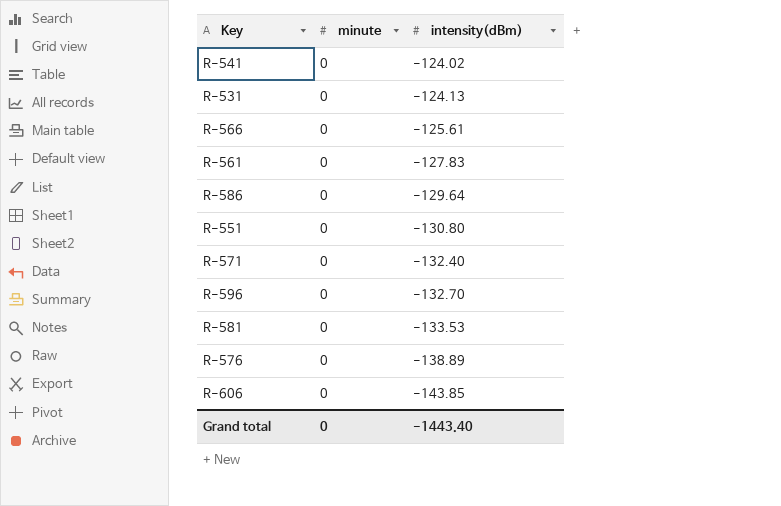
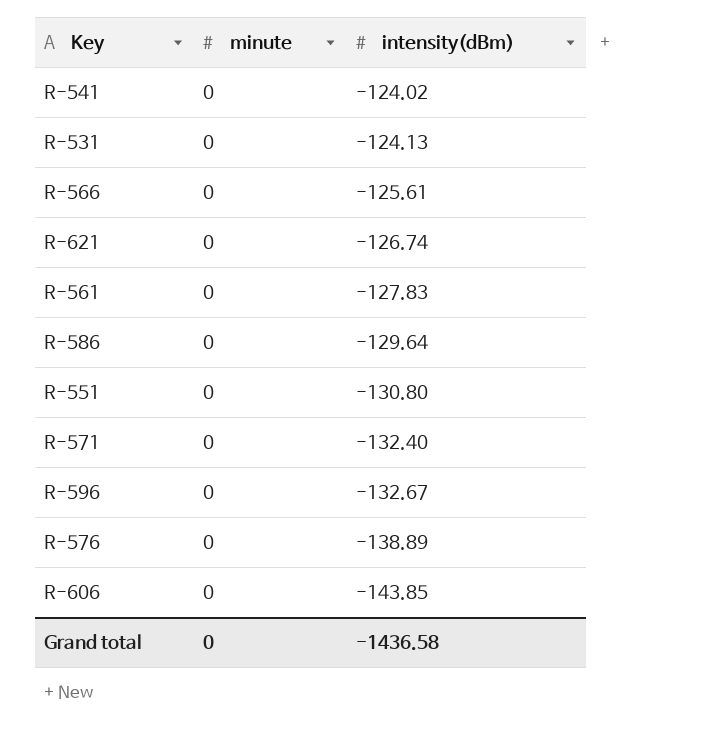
row R-581: 0 | -133.53 -> none
row R-621: none -> 0 | -126.74
R-596 | intensity(dBm): -132.70 -> -132.67
Grand total | intensity(dBm): -1443.40 -> -1436.58

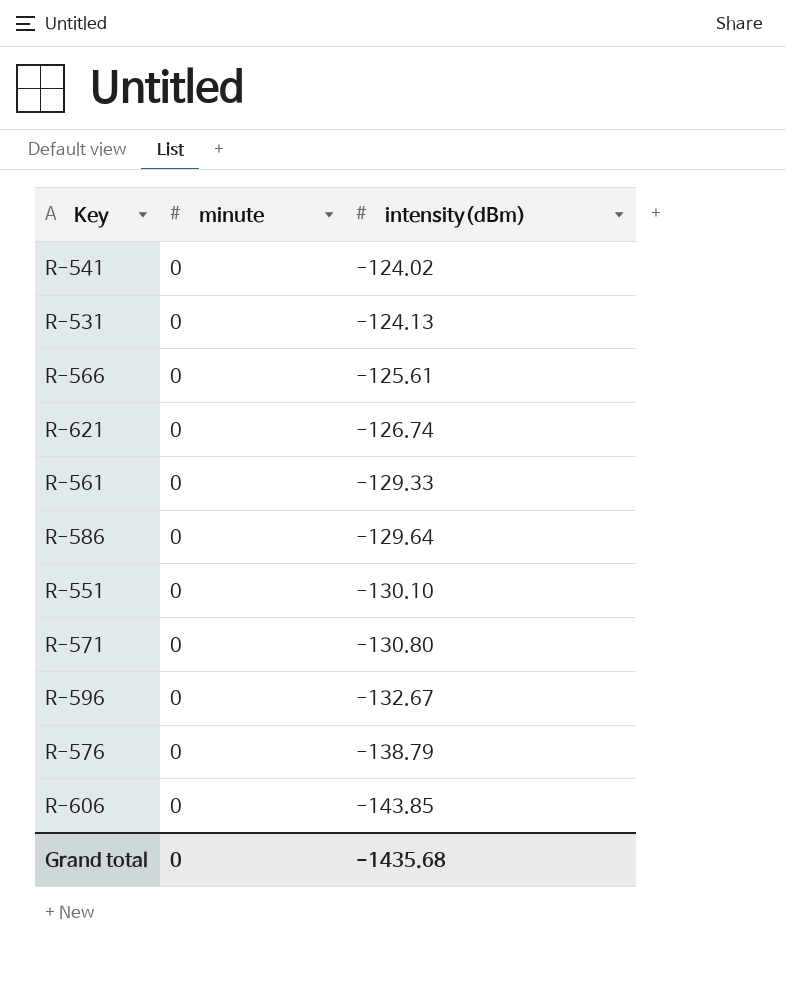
R-561 | intensity(dBm): -127.83 -> -129.33
R-551 | intensity(dBm): -130.80 -> -130.10
R-571 | intensity(dBm): -132.40 -> -130.80
R-576 | intensity(dBm): -138.89 -> -138.79
Grand total | intensity(dBm): -1436.58 -> -1435.68

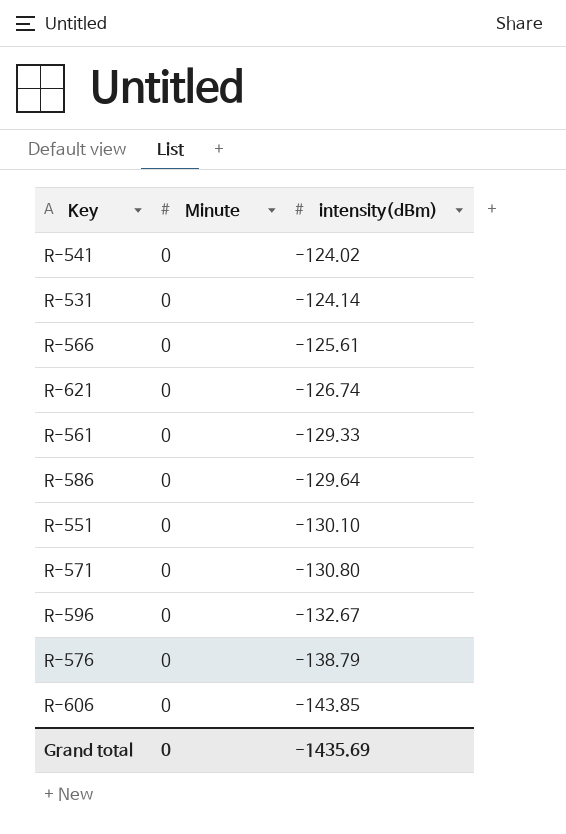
column name: minute -> Minute
R-531 | intensity(dBm): -124.13 -> -124.14
Grand total | intensity(dBm): -1435.68 -> -1435.69

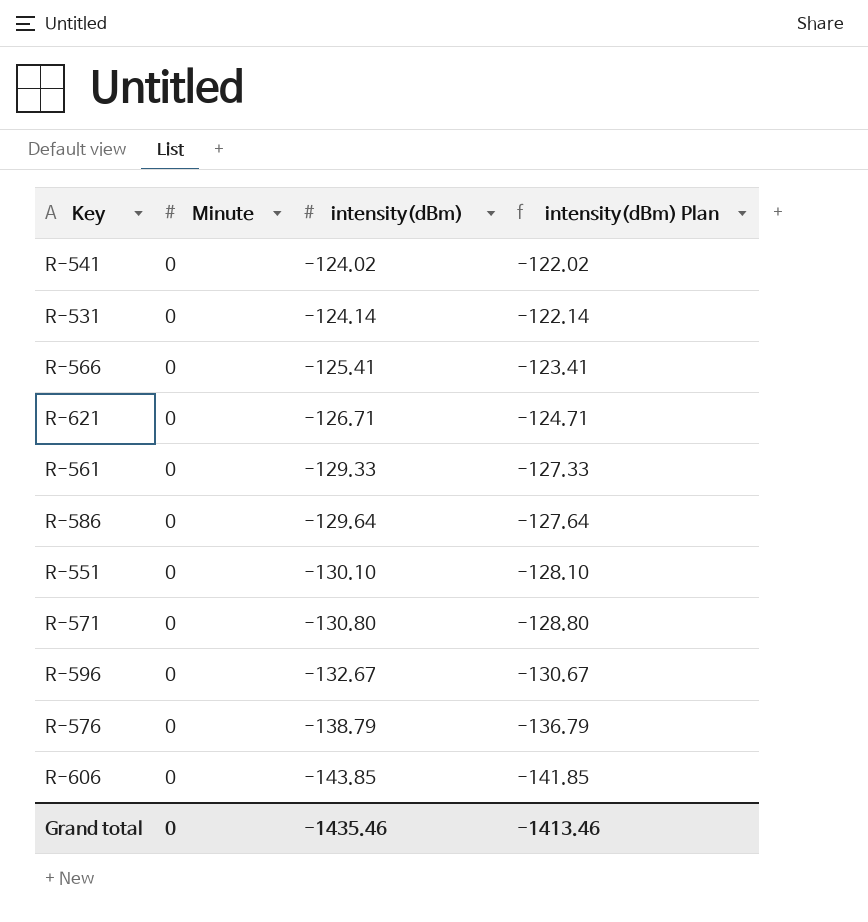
column intensity(dBm) Plan | formula: none -> [intensity(dBm)] + 2
R-566 | intensity(dBm): -125.61 -> -125.41
R-621 | intensity(dBm): -126.74 -> -126.71
Grand total | intensity(dBm): -1435.69 -> -1435.46

